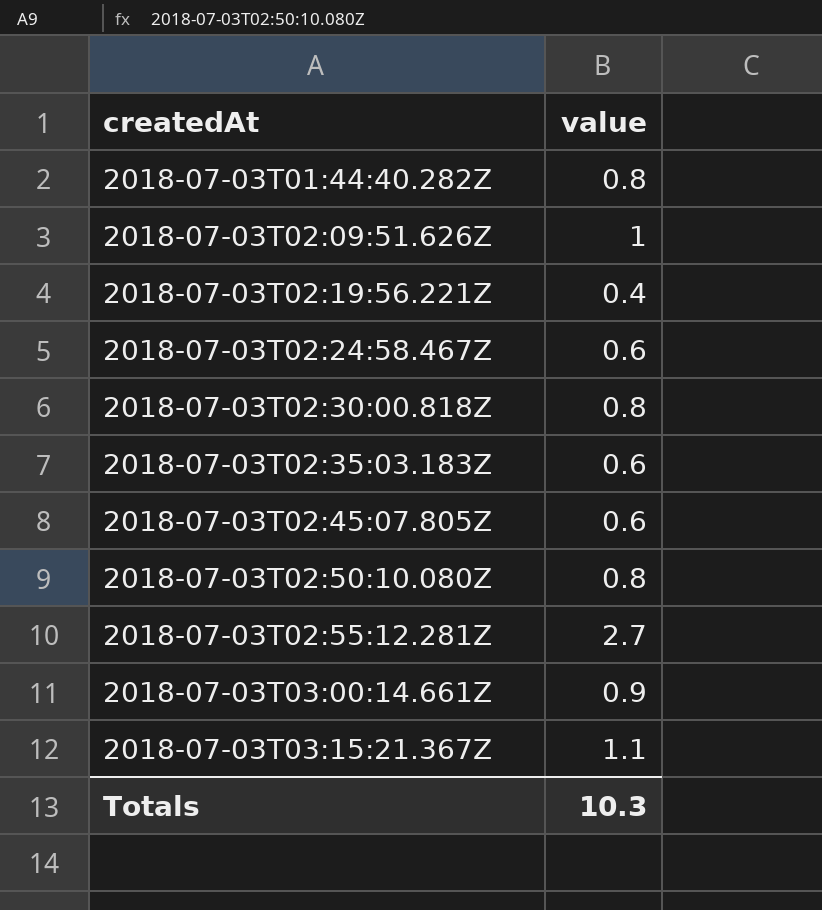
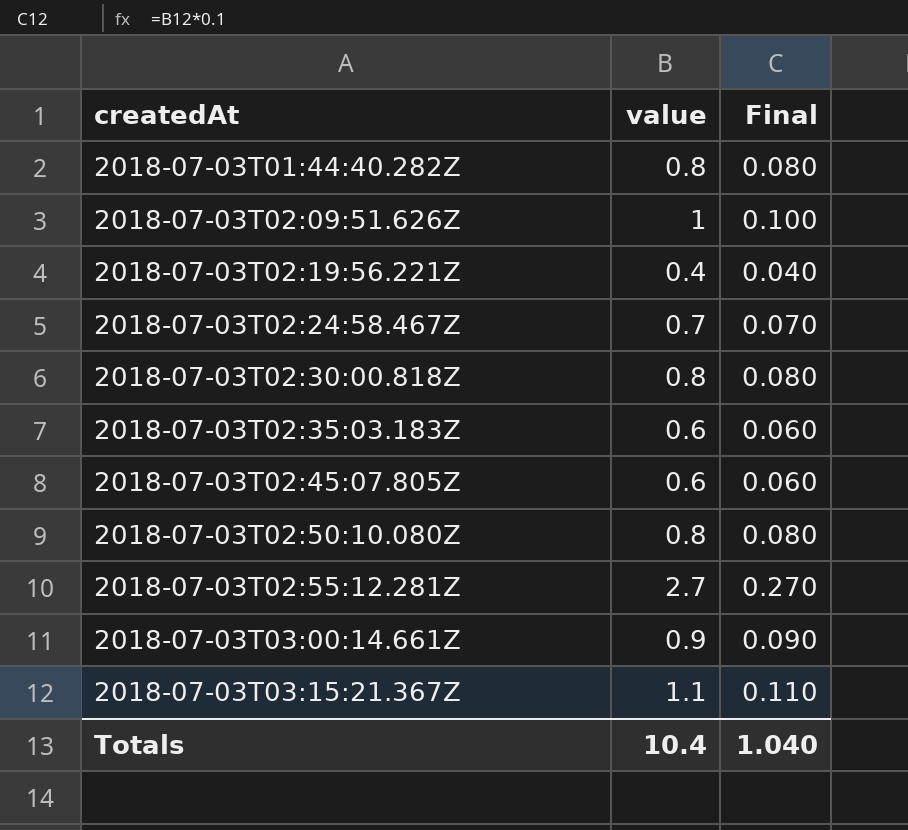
column Final | formula: none -> [value] * 0.1
2018-07-03T02:24:58.467Z | value: 0.6 -> 0.7
Totals | value: 10.3 -> 10.4

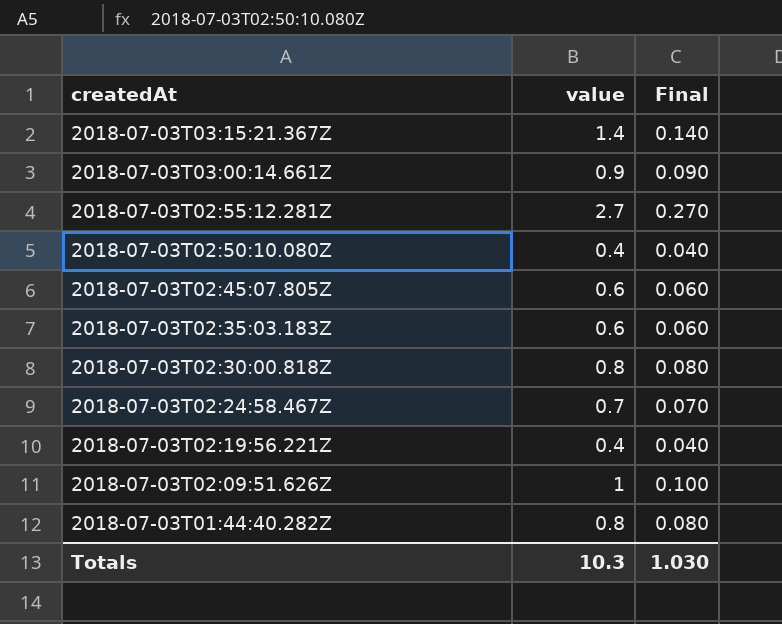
row order: createdAt ascending -> createdAt descending
2018-07-03T03:15:21.367Z | value: 1.1 -> 1.4
2018-07-03T03:15:21.367Z | Final: 0.110 -> 0.140
2018-07-03T02:50:10.080Z | value: 0.8 -> 0.4
2018-07-03T02:50:10.080Z | Final: 0.080 -> 0.040
Totals | value: 10.4 -> 10.3
Totals | Final: 1.040 -> 1.030

